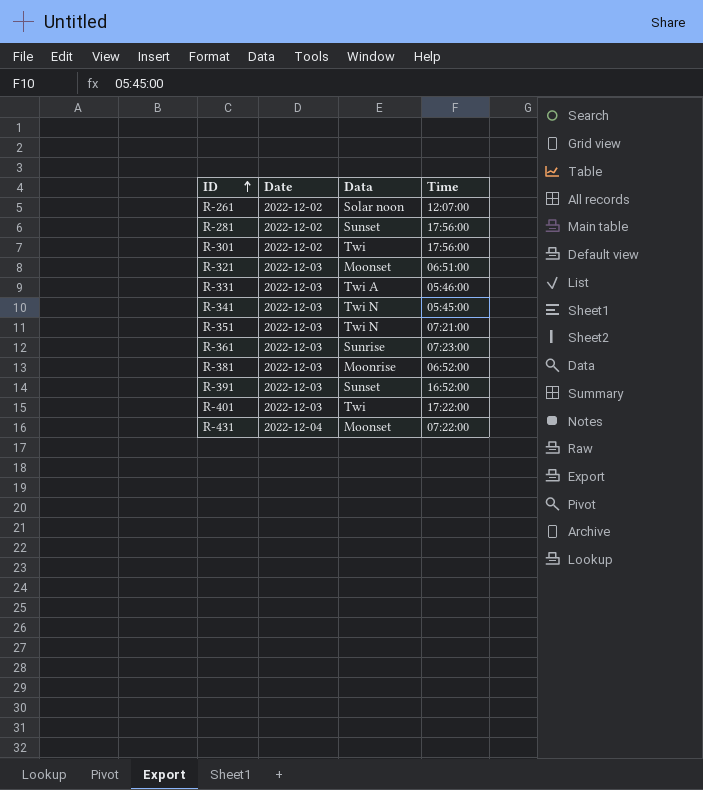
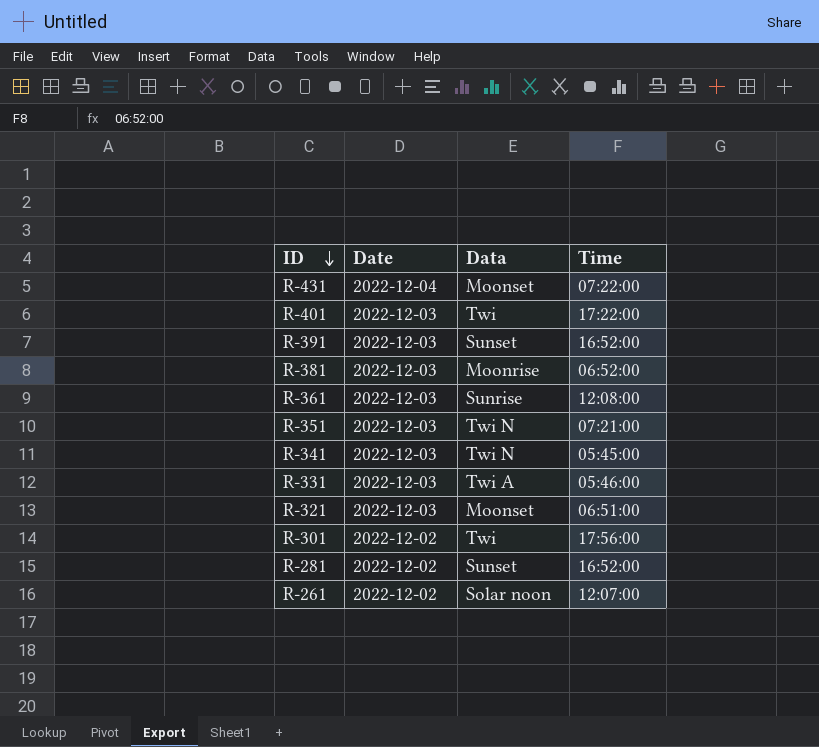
row order: ID ascending -> ID descending
R-361 | Time: 07:23:00 -> 12:08:00
R-281 | Time: 17:56:00 -> 16:52:00

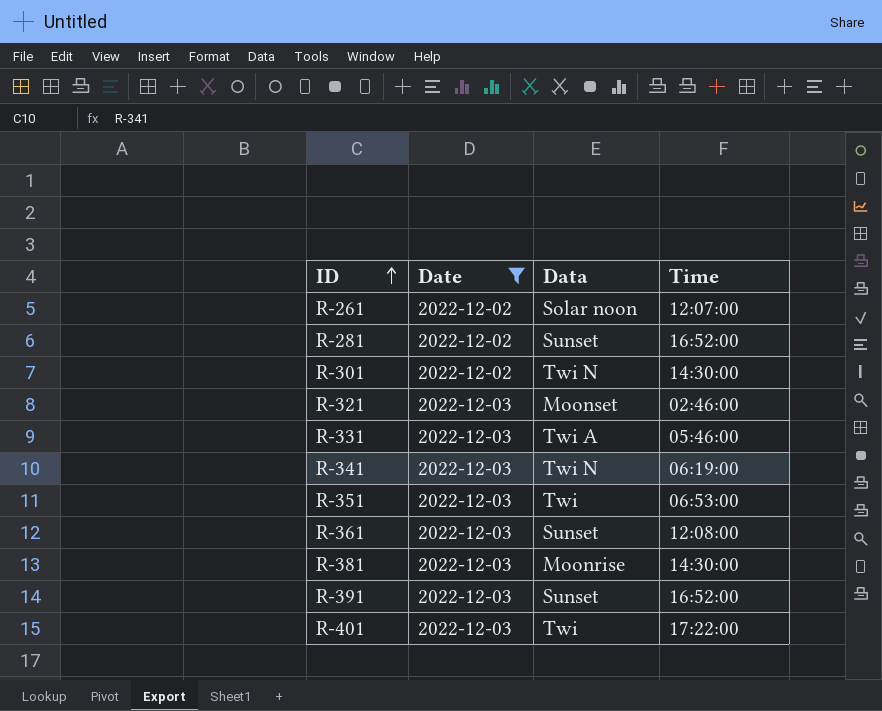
filter: none -> Date != 2022-12-04
row order: ID descending -> ID ascending
R-301 | Data: Twi -> Twi N
R-301 | Time: 17:56:00 -> 14:30:00
R-321 | Time: 06:51:00 -> 02:46:00
R-341 | Time: 05:45:00 -> 06:19:00
R-351 | Data: Twi N -> Twi
R-351 | Time: 07:21:00 -> 06:53:00
R-361 | Data: Sunrise -> Sunset
R-381 | Time: 06:52:00 -> 14:30:00

